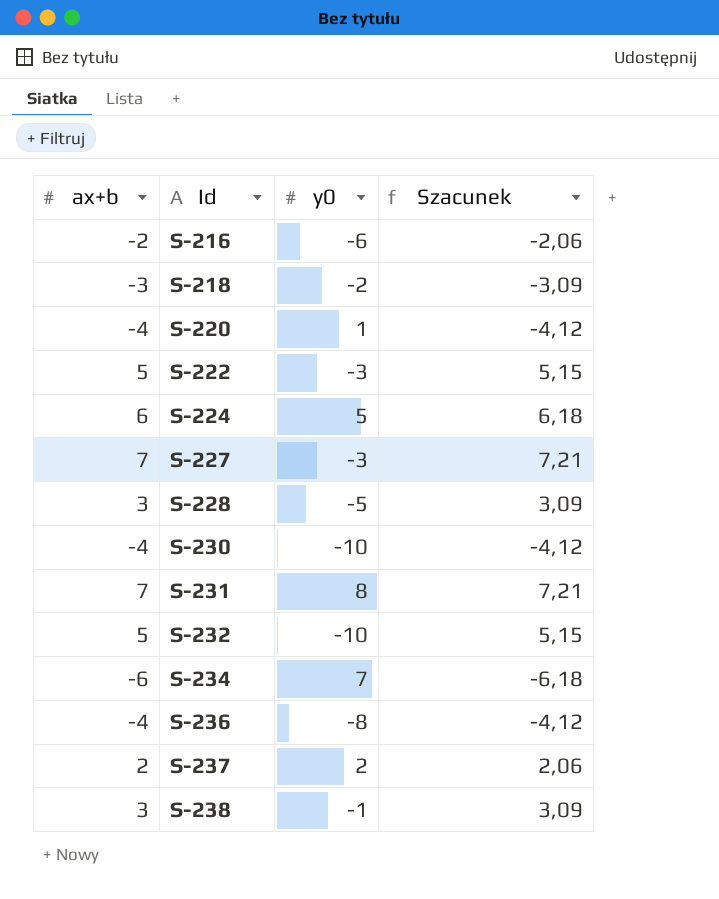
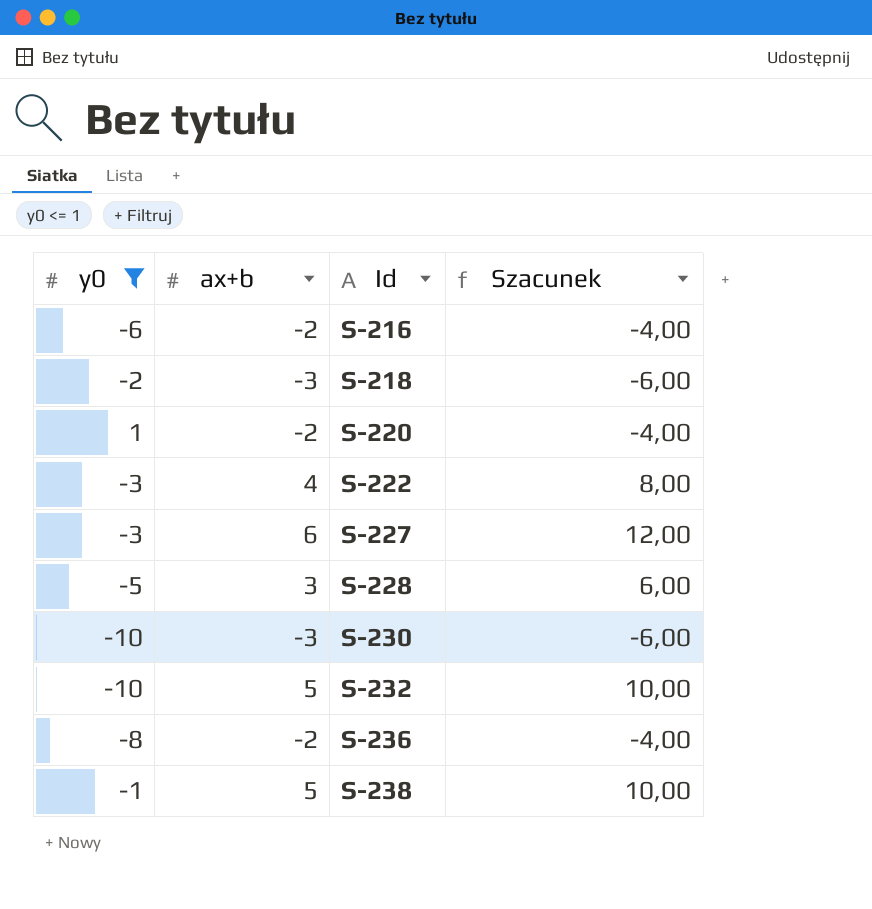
filter: none -> y0 <= 1
column y0 | position: 3 -> 1
column Szacunek | formula: [ax+b] * 1,03 -> [ax+b] * 2
S-220 | ax+b: -4 -> -2
S-222 | ax+b: 5 -> 4
S-227 | ax+b: 7 -> 6
S-230 | ax+b: -4 -> -3
S-236 | ax+b: -4 -> -2
S-238 | ax+b: 3 -> 5

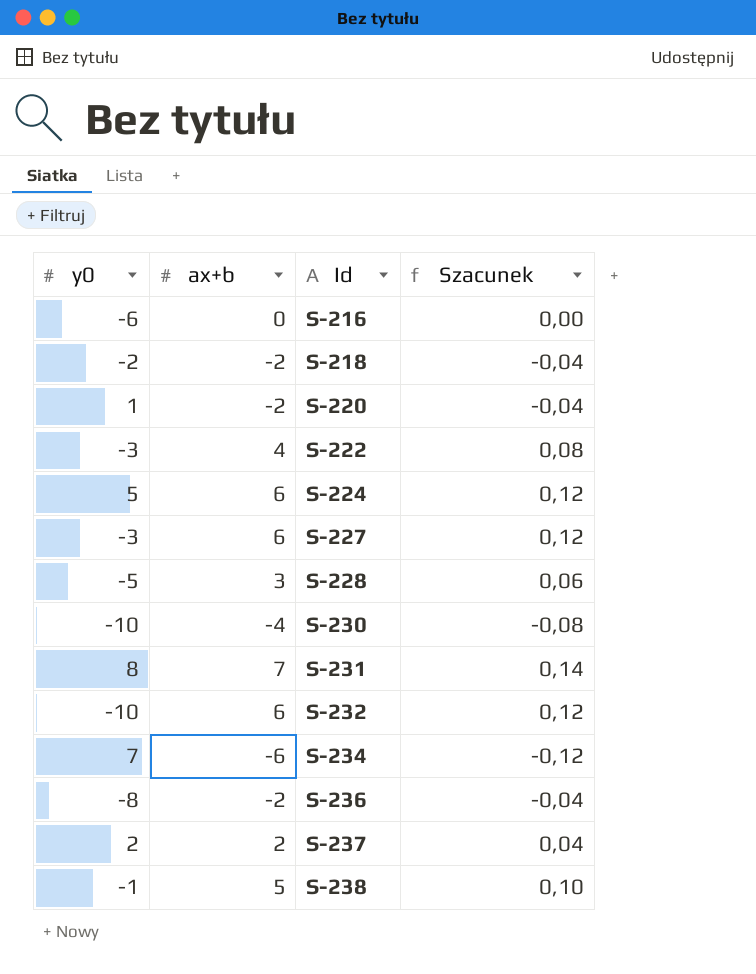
filter: y0 <= 1 -> none
column Szacunek | formula: [ax+b] * 2 -> [ax+b] * 0,02
S-216 | ax+b: -2 -> 0
S-218 | ax+b: -3 -> -2
S-230 | ax+b: -3 -> -4
S-232 | ax+b: 5 -> 6

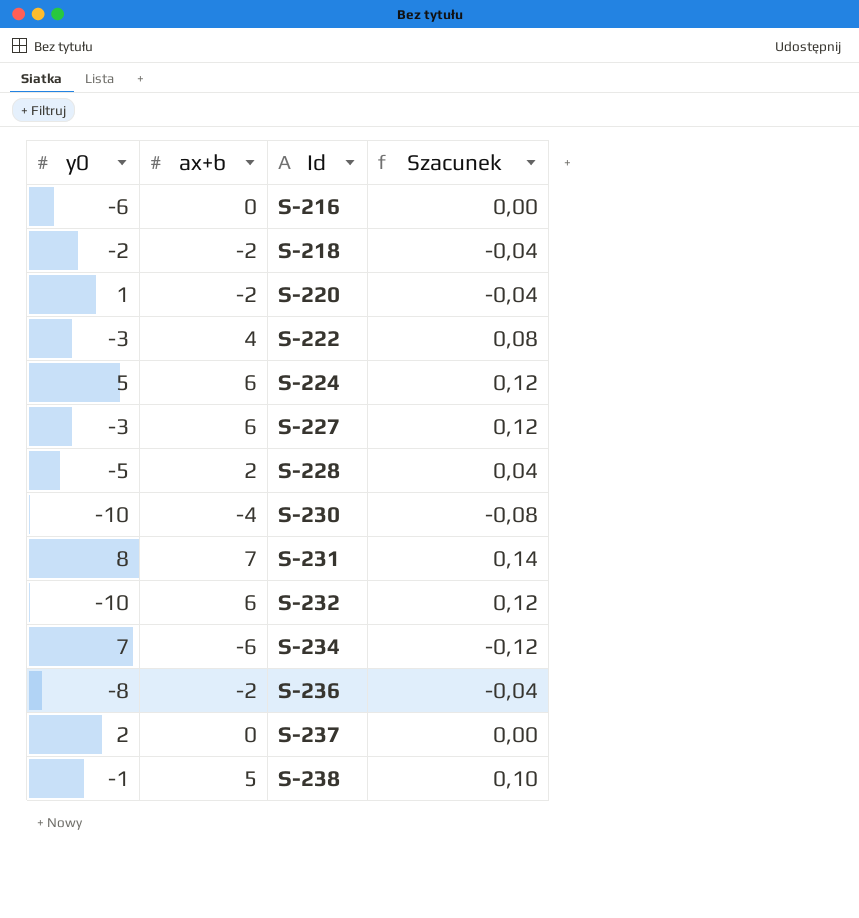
S-228 | ax+b: 3 -> 2
S-228 | Szacunek: 0,06 -> 0,04
S-237 | ax+b: 2 -> 0
S-237 | Szacunek: 0,04 -> 0,00

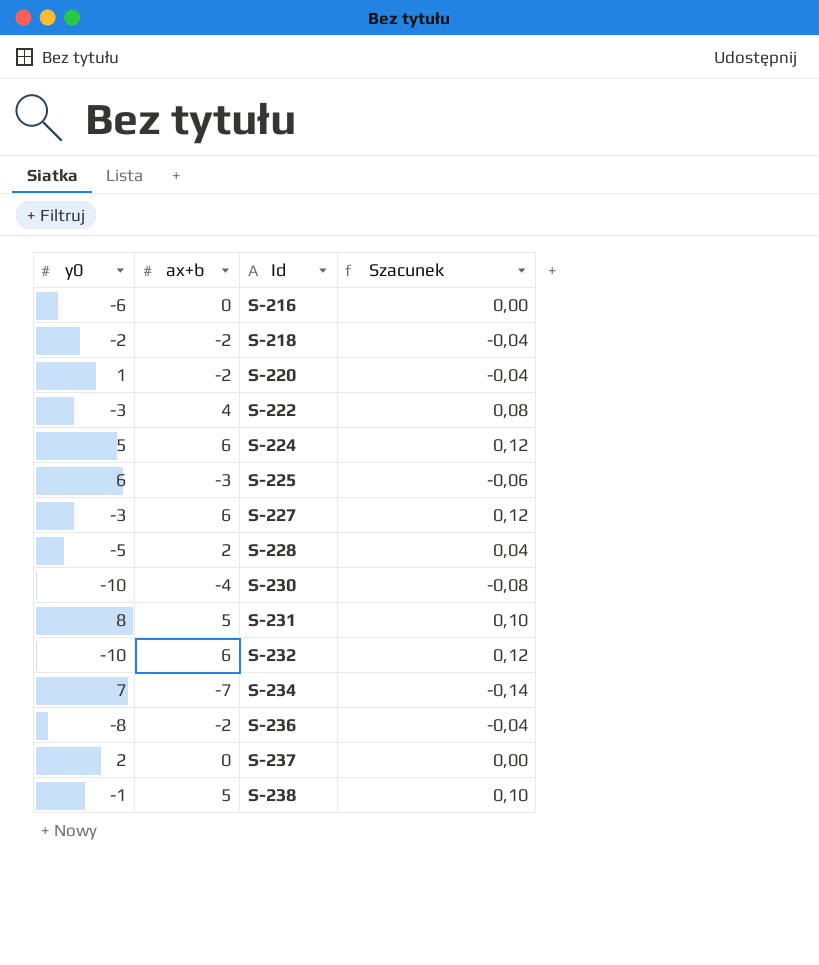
row S-225: none -> 6 | -3 | -0,06
S-231 | ax+b: 7 -> 5
S-231 | Szacunek: 0,14 -> 0,10
S-234 | ax+b: -6 -> -7
S-234 | Szacunek: -0,12 -> -0,14

